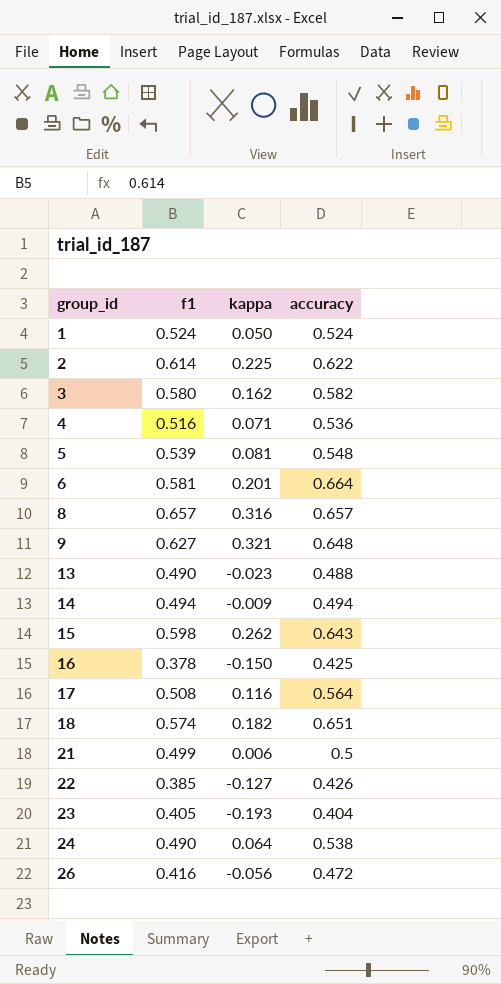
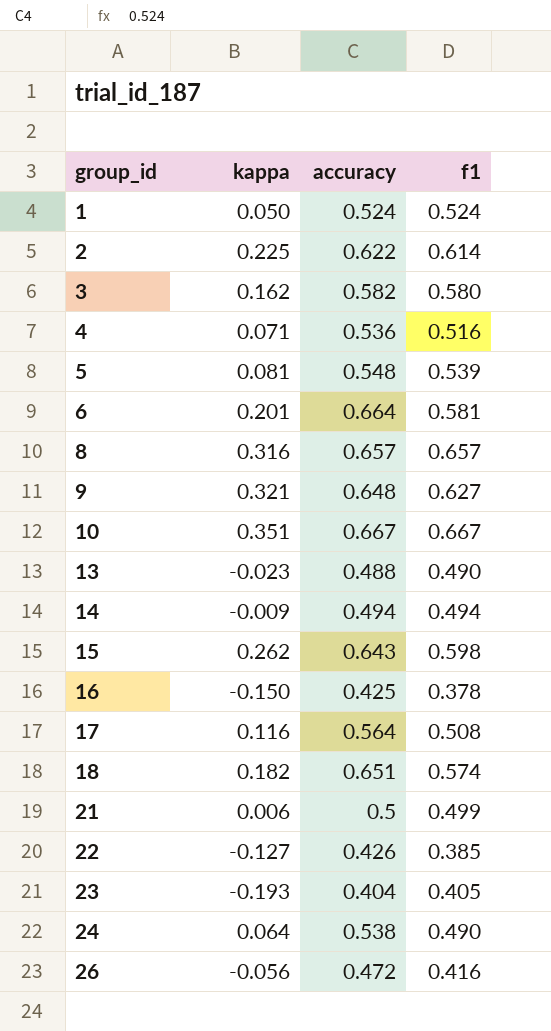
column f1 | position: 2 -> 4
row 10: none -> 0.351 | 0.667 | 0.667

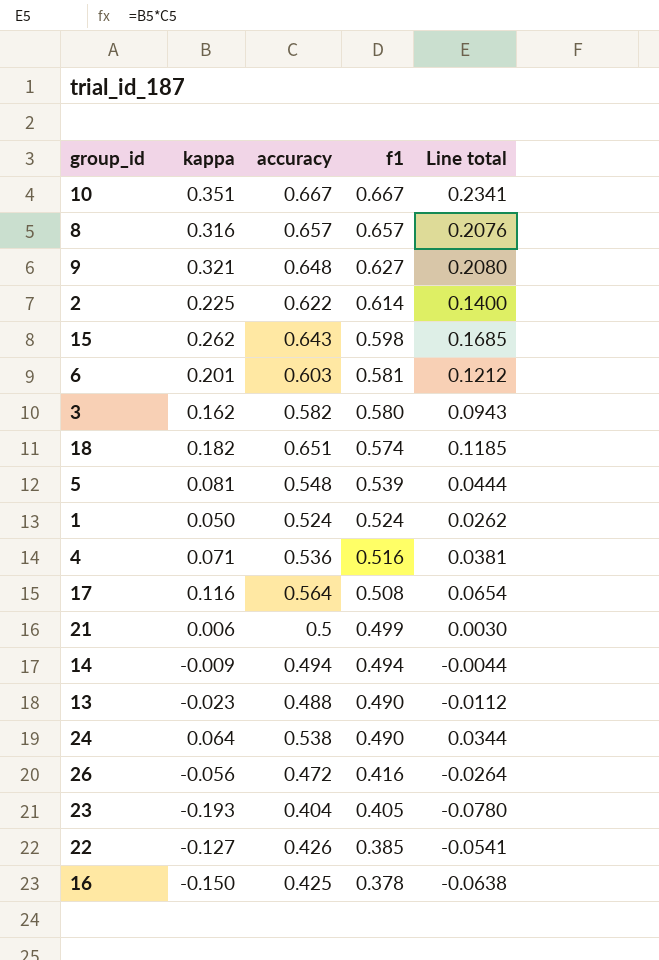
row order: group_id ascending -> f1 descending
column Line total | formula: none -> [kappa] * [accuracy]
6 | accuracy: 0.664 -> 0.603

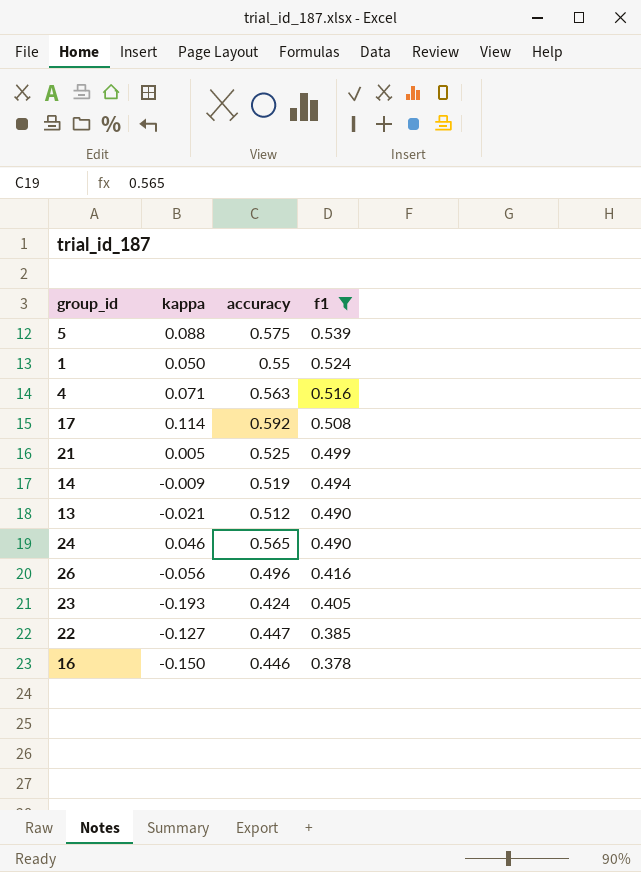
filter: none -> f1 <= 0.539
column Line total | formula: [kappa] * [accuracy] -> none
5 | kappa: 0.081 -> 0.088
5 | accuracy: 0.548 -> 0.575
1 | accuracy: 0.524 -> 0.55
4 | accuracy: 0.536 -> 0.563
17 | kappa: 0.116 -> 0.114
17 | accuracy: 0.564 -> 0.592
21 | kappa: 0.006 -> 0.005
21 | accuracy: 0.5 -> 0.525
14 | accuracy: 0.494 -> 0.519
13 | kappa: -0.023 -> -0.021
13 | accuracy: 0.488 -> 0.512
24 | kappa: 0.064 -> 0.046
24 | accuracy: 0.538 -> 0.565
26 | accuracy: 0.472 -> 0.496
23 | accuracy: 0.404 -> 0.424
22 | accuracy: 0.426 -> 0.447
16 | accuracy: 0.425 -> 0.446

